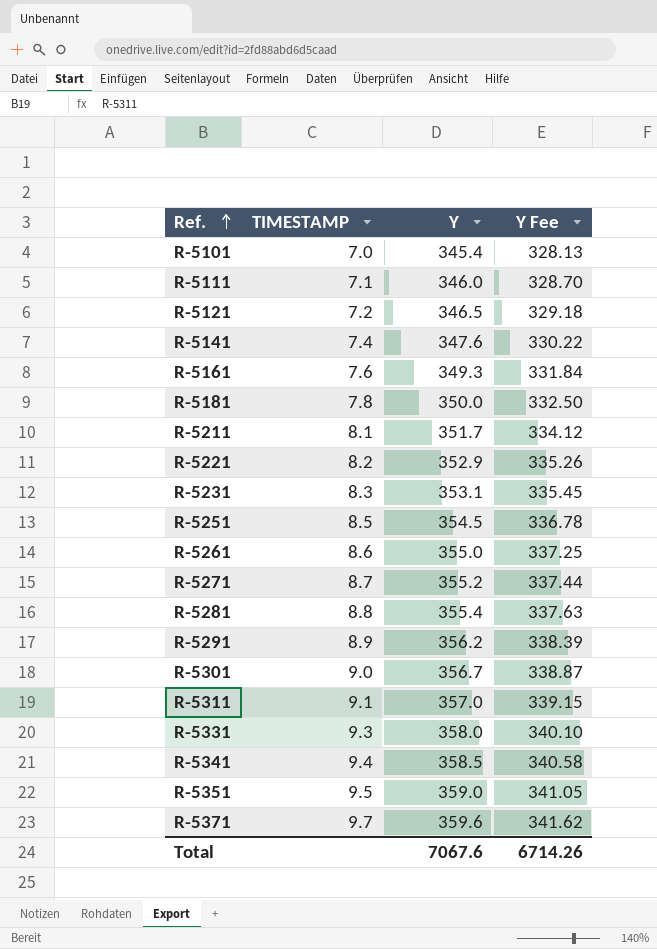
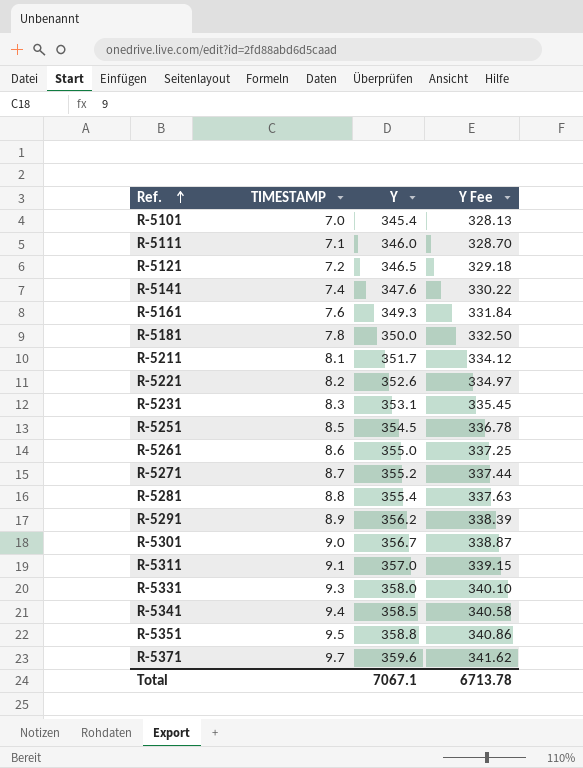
R-5221 | Y: 352.9 -> 352.6
R-5221 | Y Fee: 335.26 -> 334.97
R-5351 | Y: 359.0 -> 358.8
R-5351 | Y Fee: 341.05 -> 340.86
Total | Y: 7067.6 -> 7067.1
Total | Y Fee: 6714.26 -> 6713.78

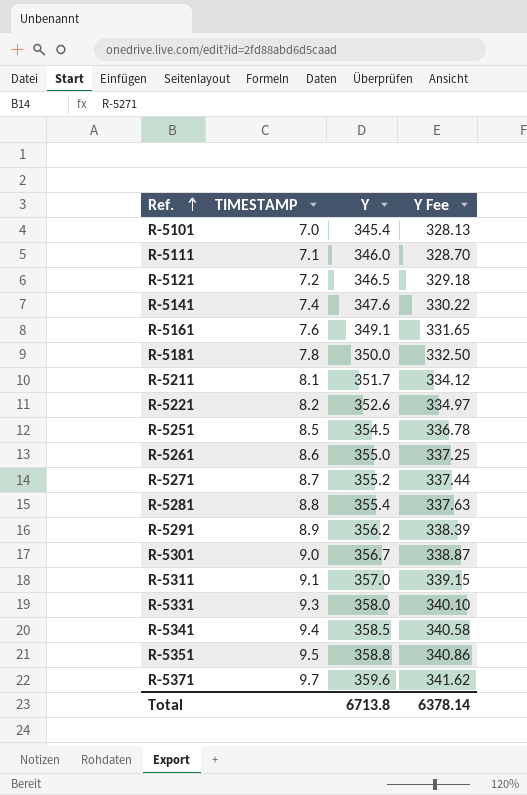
row R-5231: 8.3 | 353.1 | 335.45 -> none
R-5161 | Y: 349.3 -> 349.1
R-5161 | Y Fee: 331.84 -> 331.65
Total | Y: 7067.1 -> 6713.8
Total | Y Fee: 6713.78 -> 6378.14

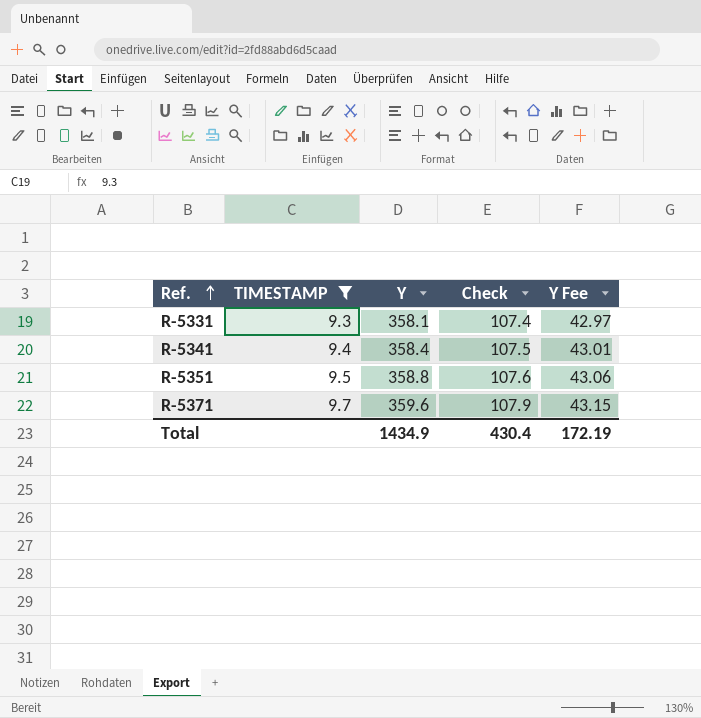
filter: none -> TIMESTAMP >= 9.3
column Check | formula: none -> [Y] * 0.3
column Y Fee | formula: [Y] * 0.95 -> [Y] * 0.12
R-5331 | Y: 358.0 -> 358.1
R-5341 | Y: 358.5 -> 358.4
Total | Y: 6713.8 -> 1434.9
Total | Y Fee: 6378.14 -> 172.19

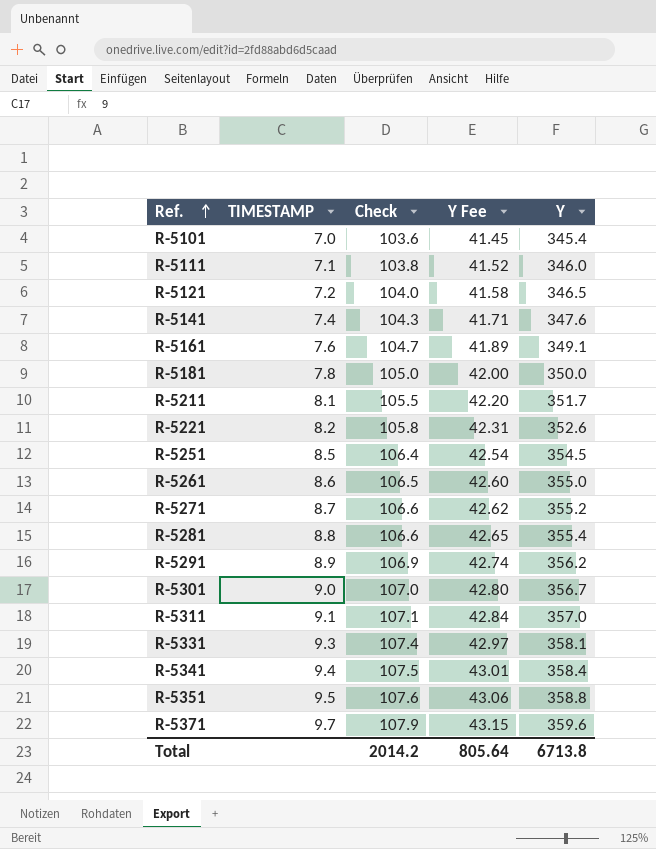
filter: TIMESTAMP >= 9.3 -> none
column Y | position: 3 -> 5
Total | Check: 430.4 -> 2014.2
Total | Y Fee: 172.19 -> 805.64
Total | Y: 1434.9 -> 6713.8

